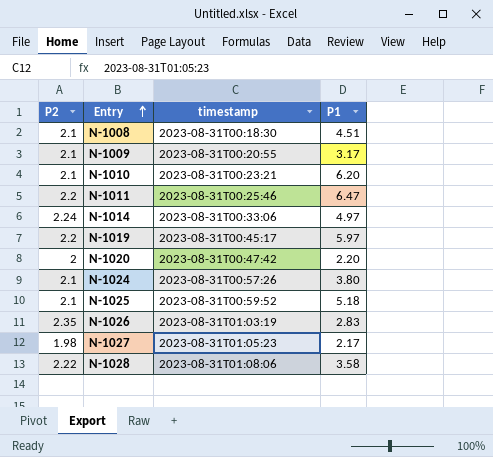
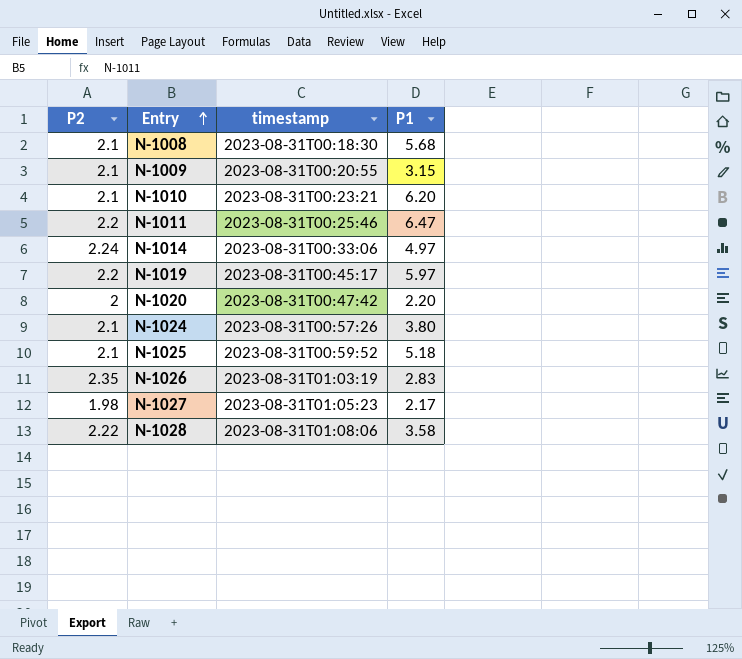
N-1008 | P1: 4.51 -> 5.68
N-1009 | P1: 3.17 -> 3.15

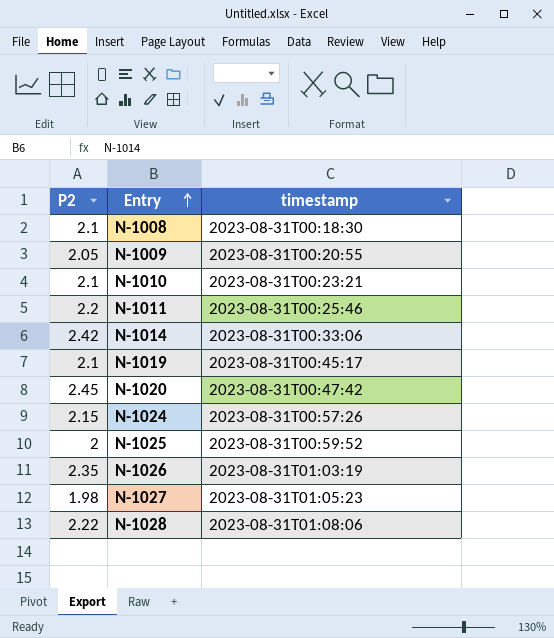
column P1 | position: 4 -> none
N-1009 | P2: 2.1 -> 2.05
N-1014 | P2: 2.24 -> 2.42
N-1019 | P2: 2.2 -> 2.1
N-1020 | P2: 2 -> 2.45
N-1024 | P2: 2.1 -> 2.15
N-1025 | P2: 2.1 -> 2

